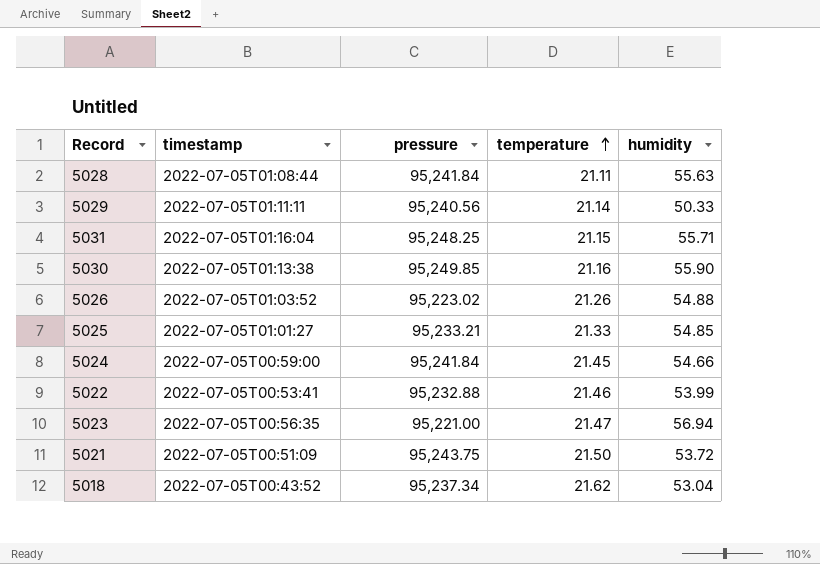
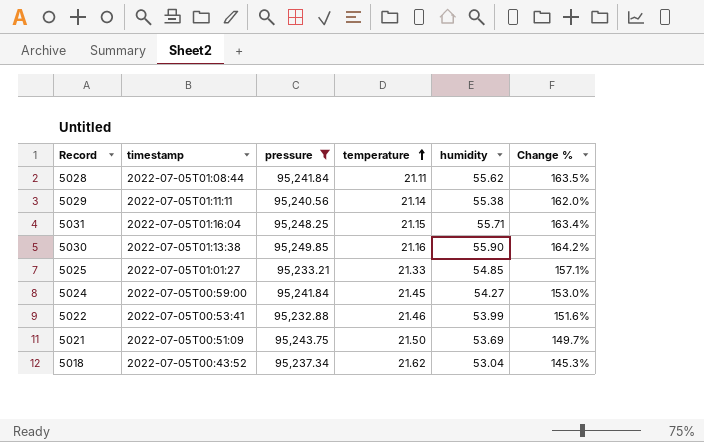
filter: none -> pressure >= 95,232.88
column Change % | formula: none -> ([humidity] - [temperature]) / [temperature]
5028 | humidity: 55.63 -> 55.62
5029 | humidity: 50.33 -> 55.38
5024 | humidity: 54.66 -> 54.27
5021 | humidity: 53.72 -> 53.69

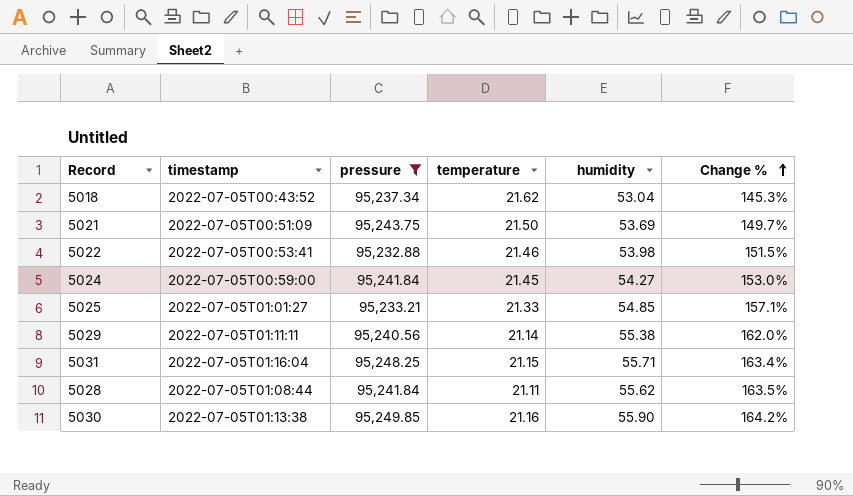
row order: temperature ascending -> Change % ascending
5022 | humidity: 53.99 -> 53.98
5022 | Change %: 151.6% -> 151.5%

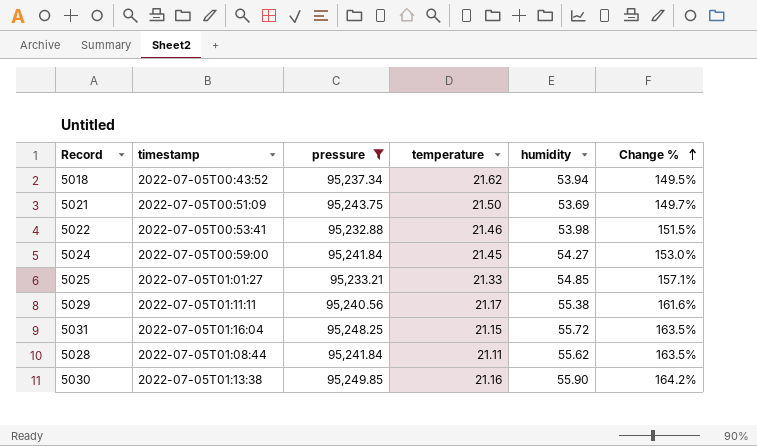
5018 | humidity: 53.04 -> 53.94
5018 | Change %: 145.3% -> 149.5%
5029 | temperature: 21.14 -> 21.17
5029 | Change %: 162.0% -> 161.6%
5031 | humidity: 55.71 -> 55.72
5031 | Change %: 163.4% -> 163.5%

